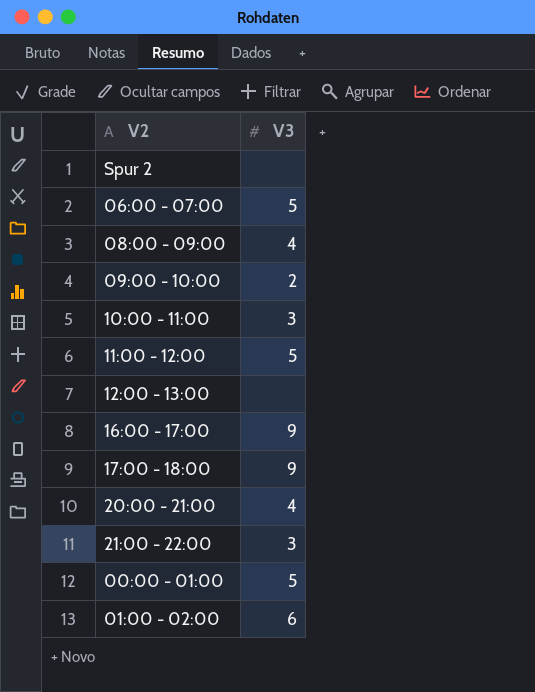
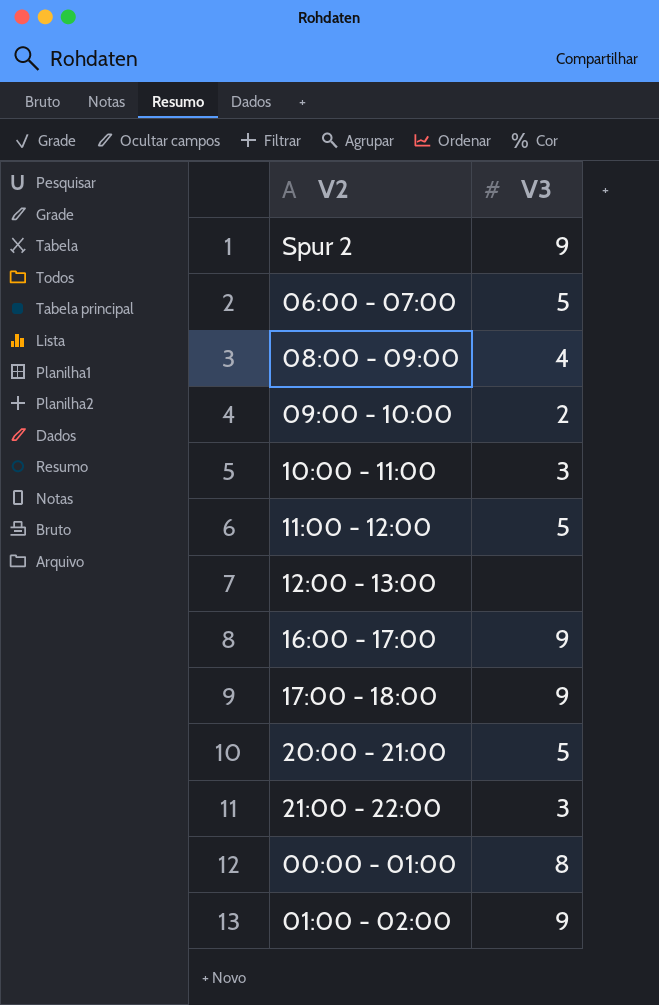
Spur 2 | V3: none -> 9
20:00 - 21:00 | V3: 4 -> 5
00:00 - 01:00 | V3: 5 -> 8
01:00 - 02:00 | V3: 6 -> 9

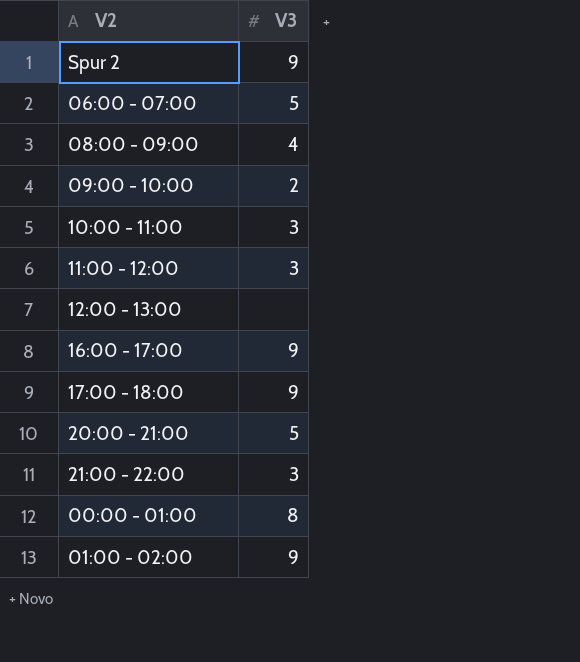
11:00 - 12:00 | V3: 5 -> 3

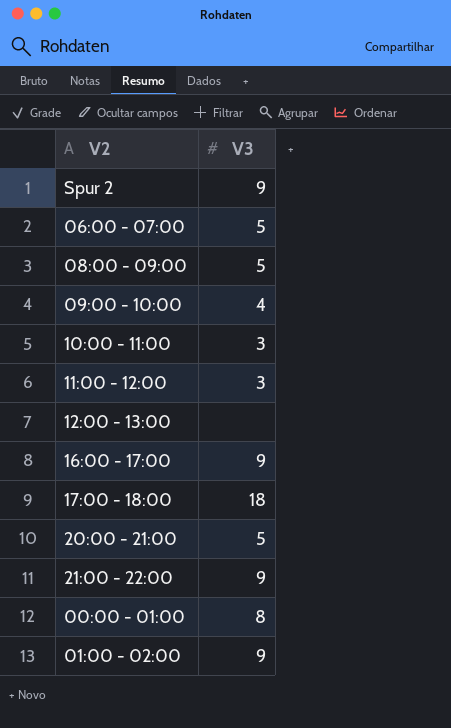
08:00 - 09:00 | V3: 4 -> 5
09:00 - 10:00 | V3: 2 -> 4
17:00 - 18:00 | V3: 9 -> 18
21:00 - 22:00 | V3: 3 -> 9

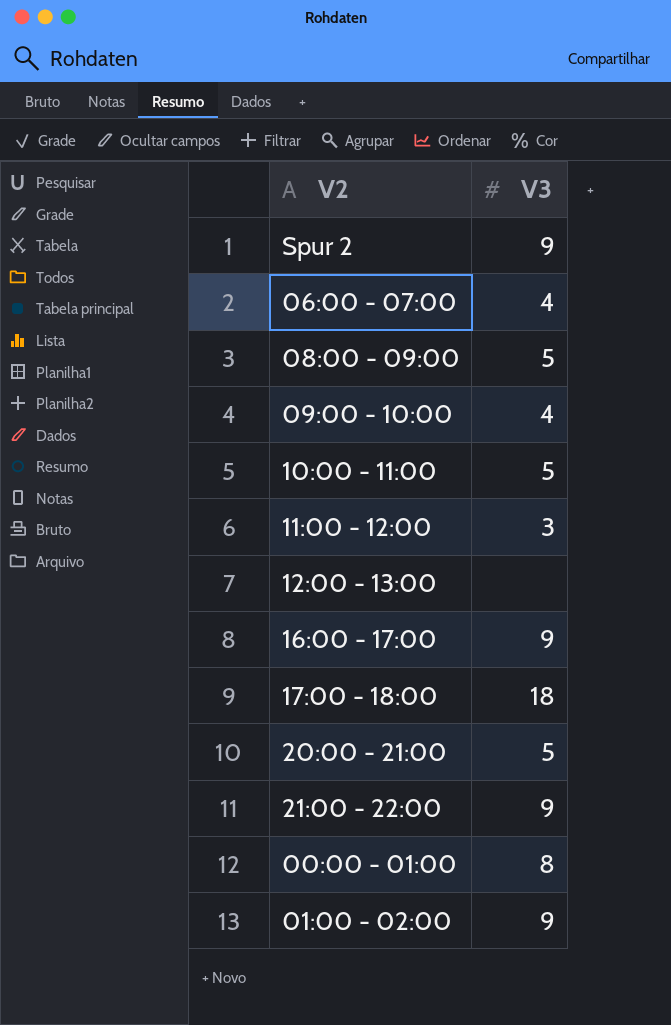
06:00 - 07:00 | V3: 5 -> 4
10:00 - 11:00 | V3: 3 -> 5

